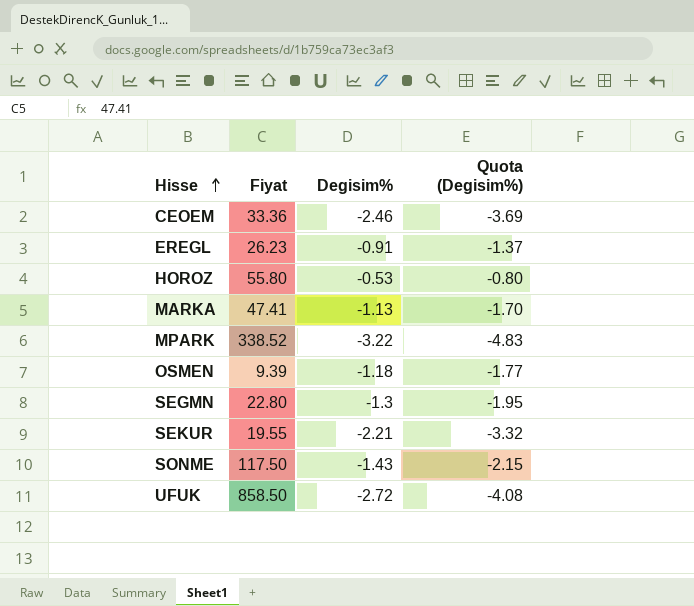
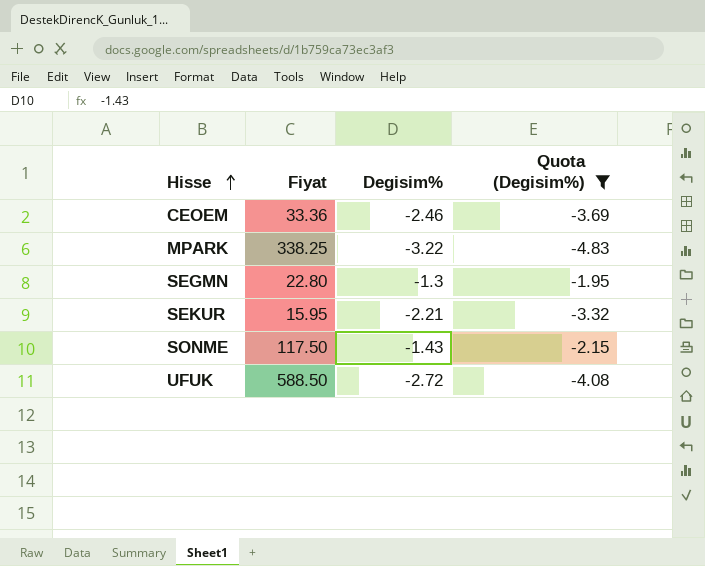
filter: none -> Quota (Degisim%) <= -1.95
MPARK | Fiyat: 338.52 -> 338.25
SEKUR | Fiyat: 19.55 -> 15.95
UFUK | Fiyat: 858.50 -> 588.50

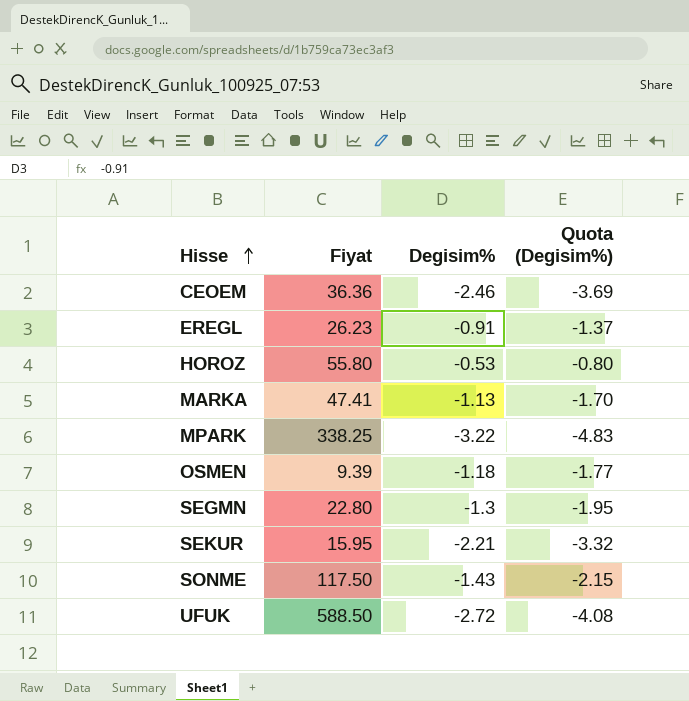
filter: Quota (Degisim%) <= -1.95 -> none
CEOEM | Fiyat: 33.36 -> 36.36

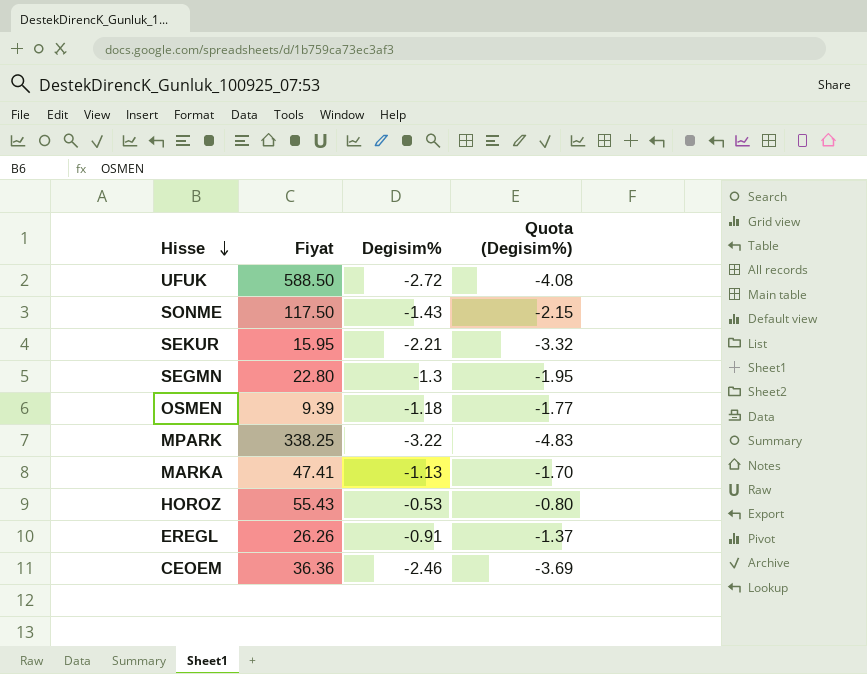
row order: Hisse ascending -> Hisse descending
HOROZ | Fiyat: 55.80 -> 55.43
EREGL | Fiyat: 26.23 -> 26.26

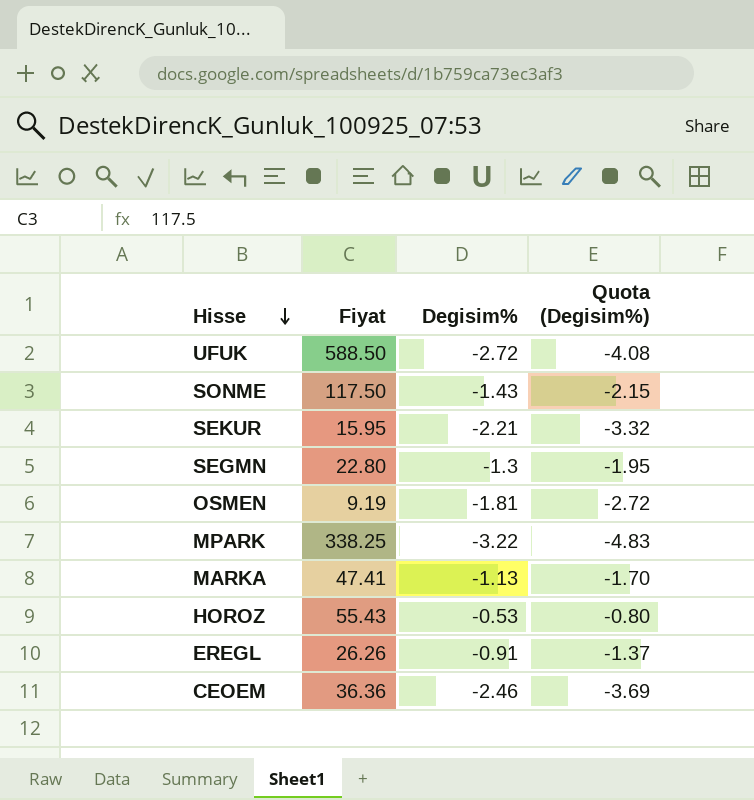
OSMEN | Fiyat: 9.39 -> 9.19
OSMEN | Degisim%: -1.18 -> -1.81
OSMEN | Quota (Degisim%): -1.77 -> -2.72

